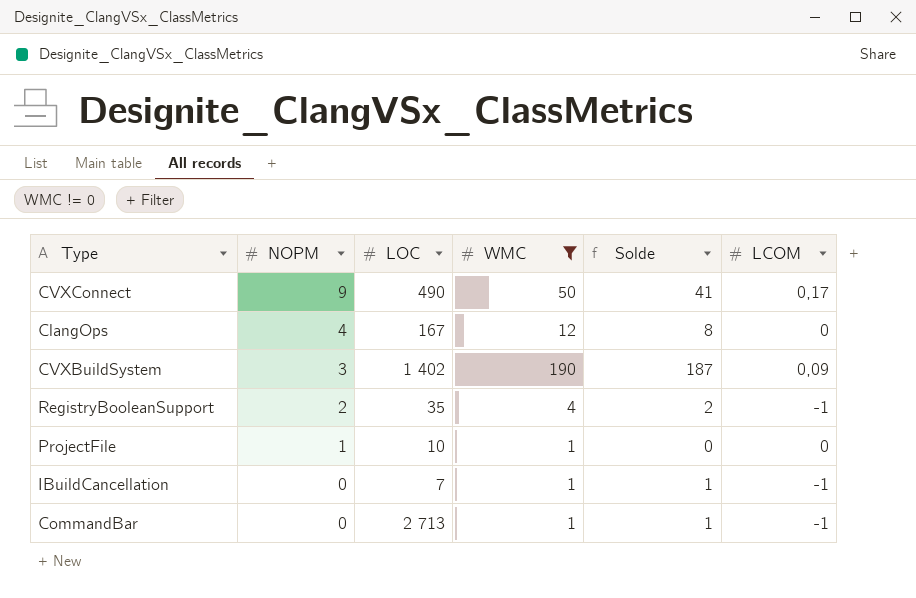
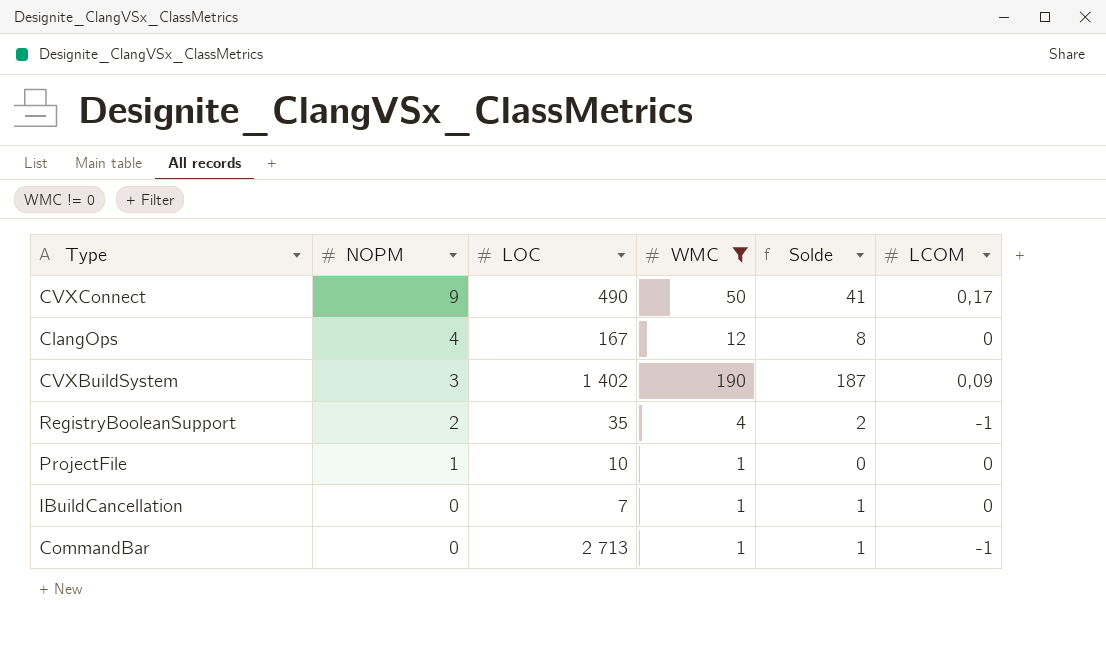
IBuildCancellation | LCOM: -1 -> 0

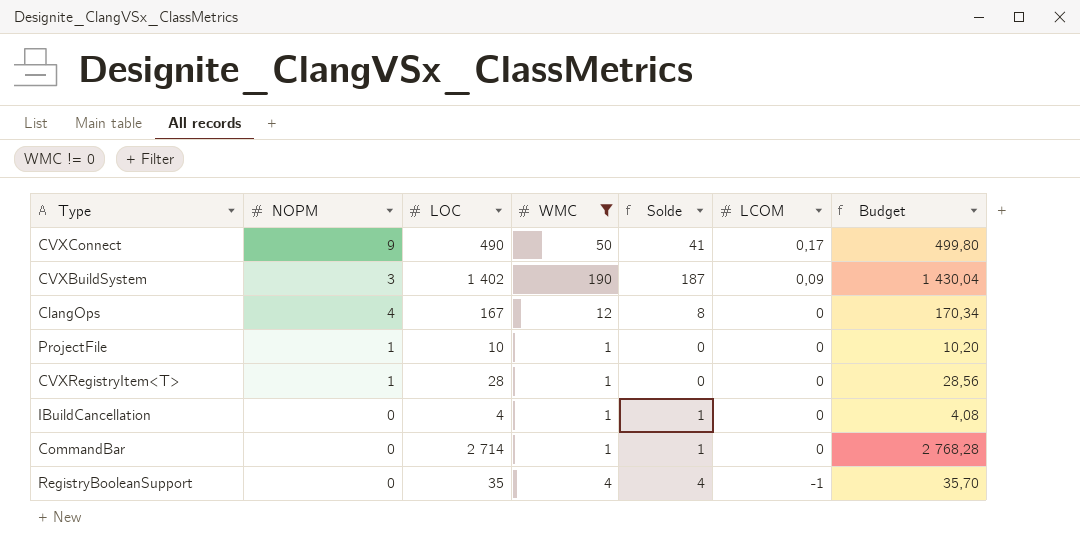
row order: NOPM descending -> LCOM descending
column Budget | formula: none -> [LOC] * 1,02
row CVXRegistryItem<T>: none -> 1 | 28 | 1 | 0 | 0 | 28,56
IBuildCancellation | LOC: 7 -> 4
CommandBar | LOC: 2 713 -> 2 714
CommandBar | LCOM: -1 -> 0
RegistryBooleanSupport | NOPM: 2 -> 0
RegistryBooleanSupport | Solde: 2 -> 4

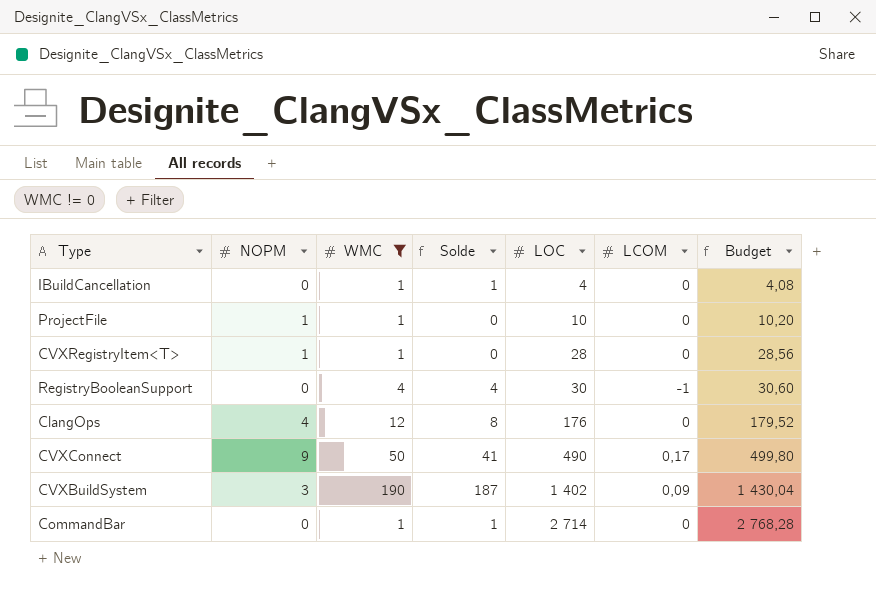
row order: LCOM descending -> LOC ascending
column LOC | position: 3 -> 5
RegistryBooleanSupport | LOC: 35 -> 30
RegistryBooleanSupport | Budget: 35,70 -> 30,60
ClangOps | LOC: 167 -> 176
ClangOps | Budget: 170,34 -> 179,52

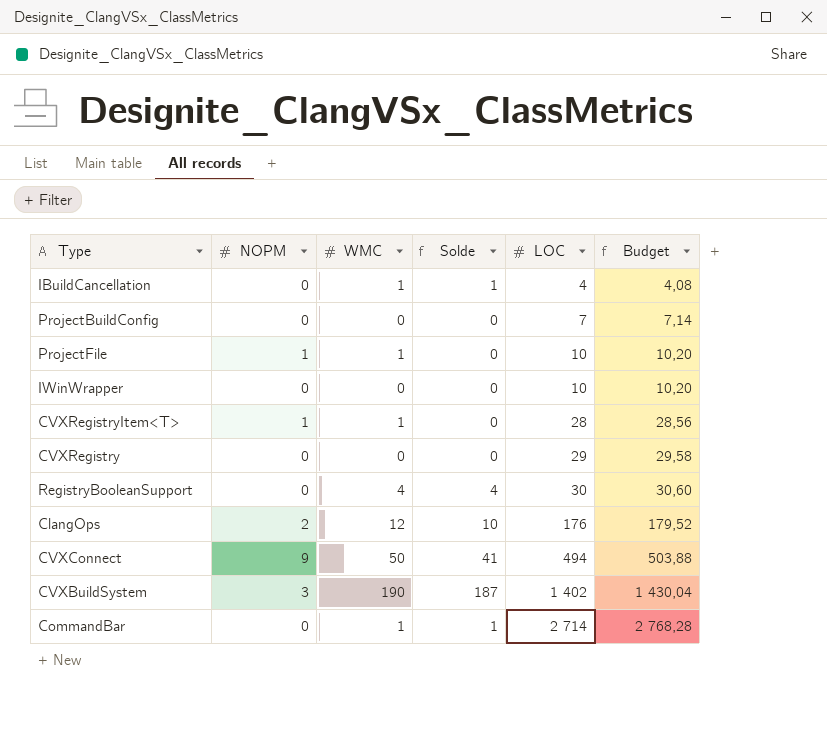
filter: WMC != 0 -> none
column LCOM | position: 6 -> none
ClangOps | NOPM: 4 -> 2
ClangOps | Solde: 8 -> 10
CVXConnect | LOC: 490 -> 494
CVXConnect | Budget: 499,80 -> 503,88

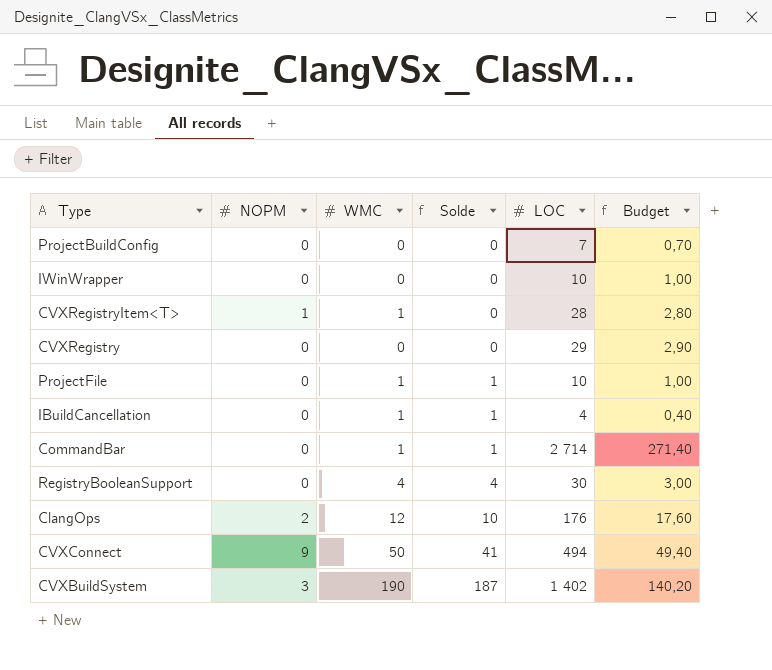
row order: LOC ascending -> Solde ascending
column Budget | formula: [LOC] * 1,02 -> [LOC] * 0,1
ProjectFile | NOPM: 1 -> 0
ProjectFile | Solde: 0 -> 1

